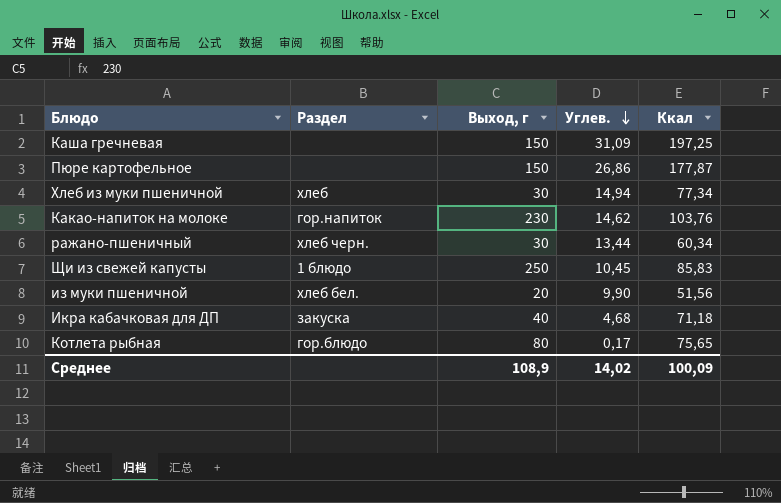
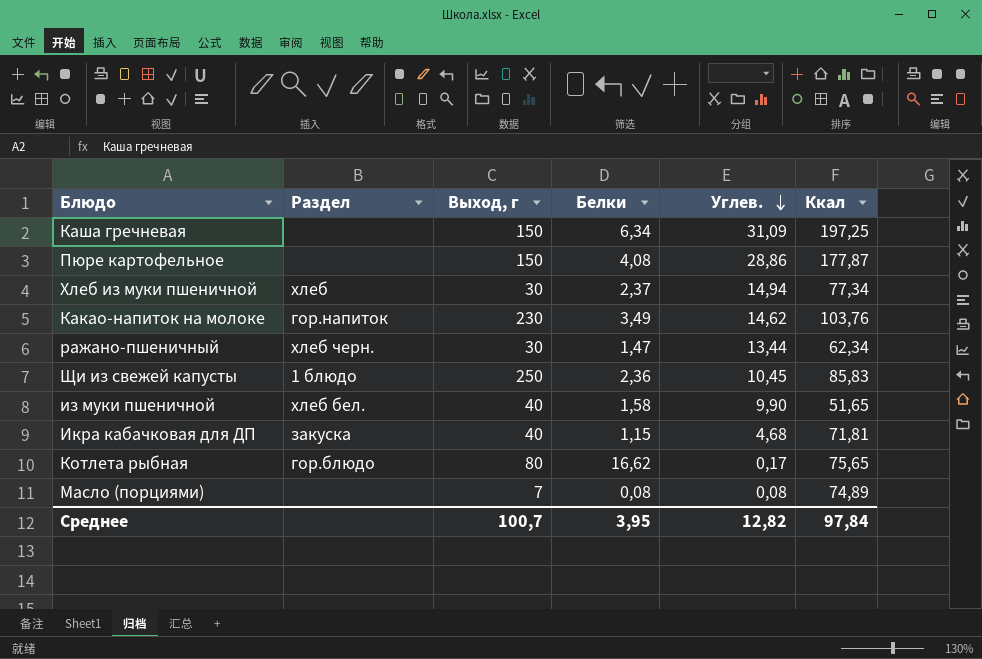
column Белки | position: none -> 4
Пюре картофельное | Углев.: 26,86 -> 28,86
ражано-пшеничный | Ккал: 60,34 -> 62,34
из муки пшеничной | Выход, г: 20 -> 40
из муки пшеничной | Ккал: 51,56 -> 51,65
Икра кабачковая для ДП | Ккал: 71,18 -> 71,81
row Масло (порциями): none -> none | 7 | 0,08 | 0,08 | 74,89
Среднее | Выход, г: 108,9 -> 100,7
Среднее | Углев.: 14,02 -> 12,82
Среднее | Ккал: 100,09 -> 97,84

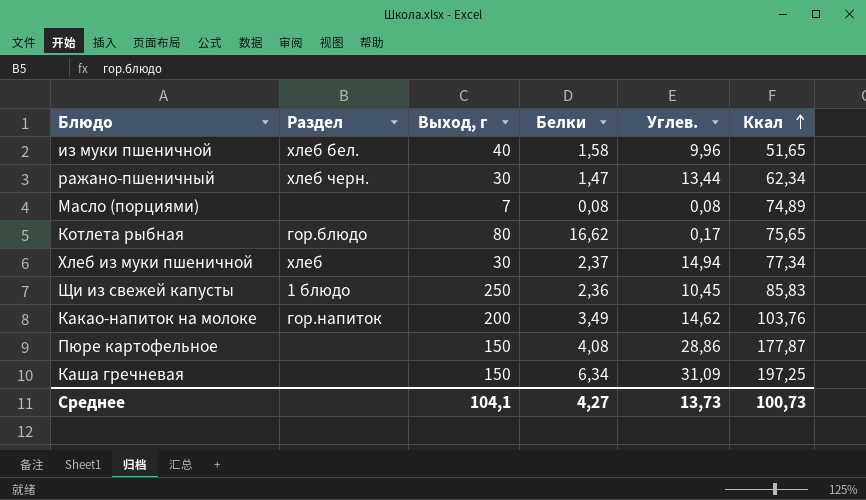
row order: Углев. descending -> Ккал ascending
row Икра кабачковая для ДП: закуска | 40 | 1,15 | 4,68 | 71,81 -> none
из муки пшеничной | Углев.: 9,90 -> 9,96
Какао-напиток на молоке | Выход, г: 230 -> 200
Среднее | Выход, г: 100,7 -> 104,1
Среднее | Белки: 3,95 -> 4,27
Среднее | Углев.: 12,82 -> 13,73
Среднее | Ккал: 97,84 -> 100,73

